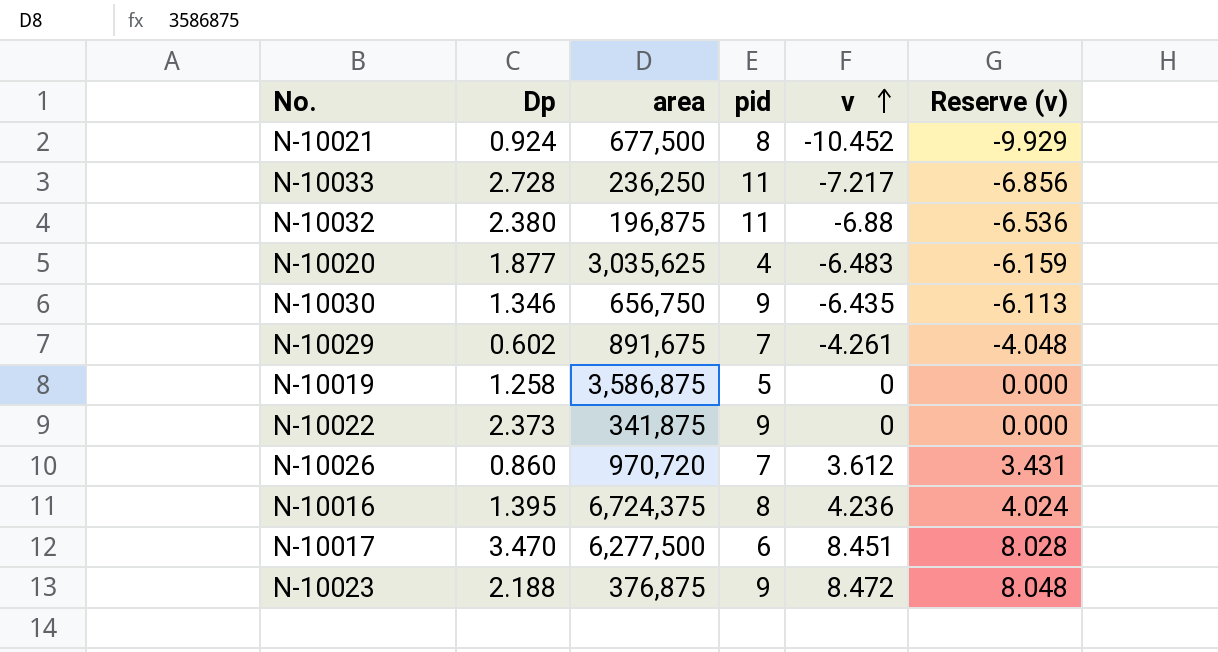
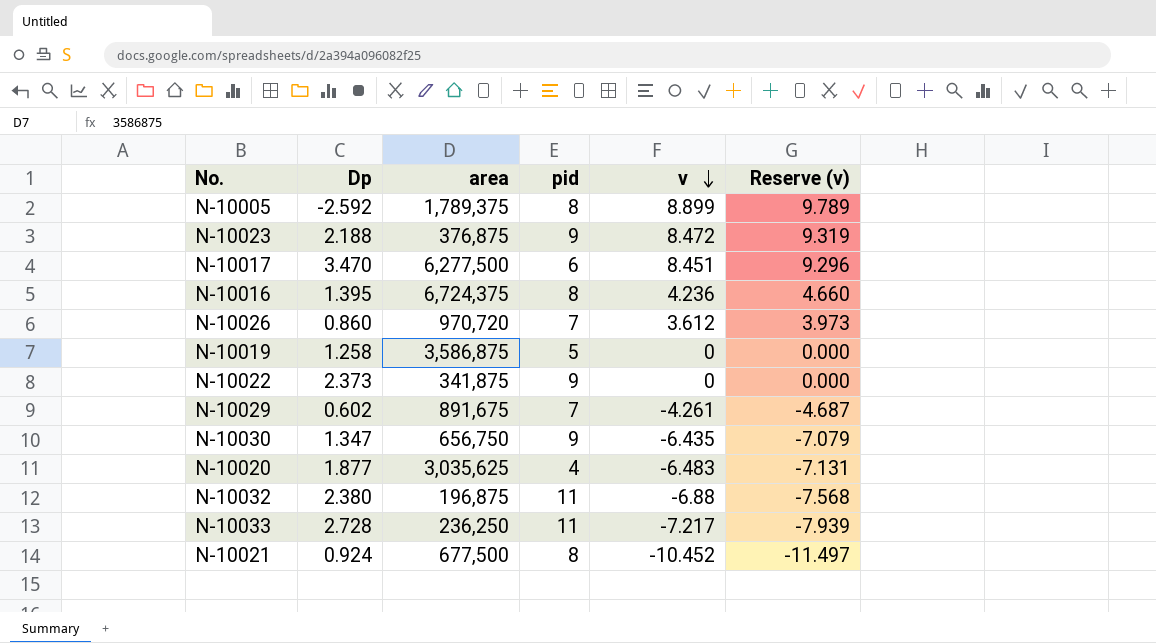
row order: v ascending -> v descending
column Reserve (v) | formula: [v] * 0.95 -> [v] * 1.1
row N-10005: none -> -2.592 | 1,789,375 | 8 | 8.899 | 9.789
N-10030 | Dp: 1.346 -> 1.347

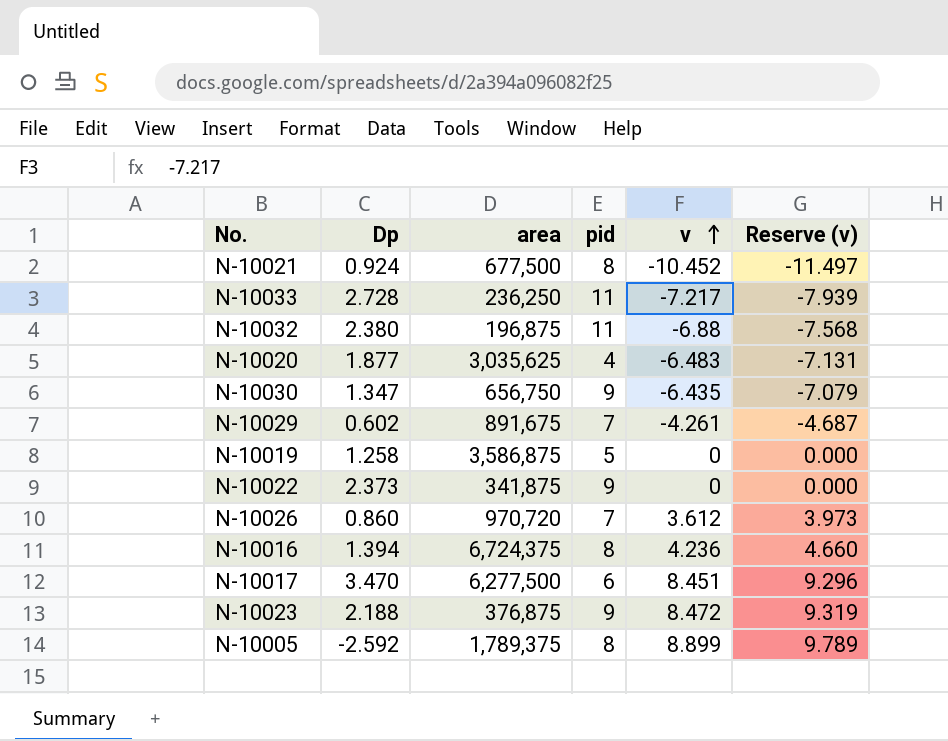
row order: v descending -> v ascending
N-10016 | Dp: 1.395 -> 1.394

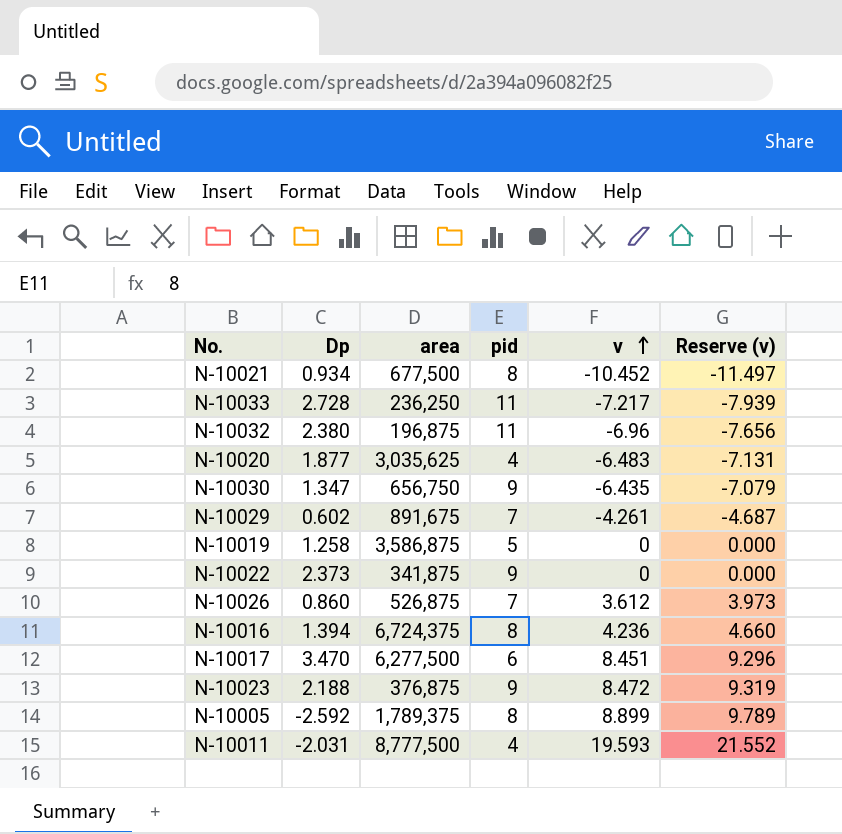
N-10021 | Dp: 0.924 -> 0.934
N-10032 | v: -6.88 -> -6.96
N-10032 | Reserve (v): -7.568 -> -7.656
N-10026 | area: 970,720 -> 526,875
row N-10011: none -> -2.031 | 8,777,500 | 4 | 19.593 | 21.552

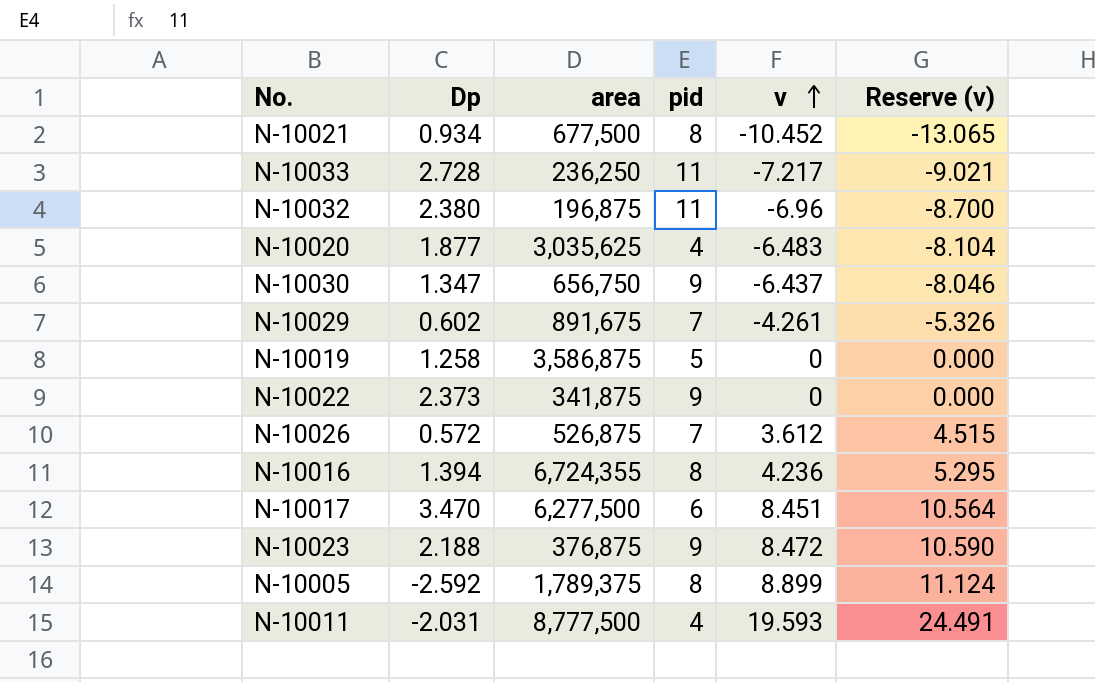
column Reserve (v) | formula: [v] * 1.1 -> [v] * 1.25
N-10030 | v: -6.435 -> -6.437
N-10026 | Dp: 0.860 -> 0.572
N-10016 | area: 6,724,375 -> 6,724,355

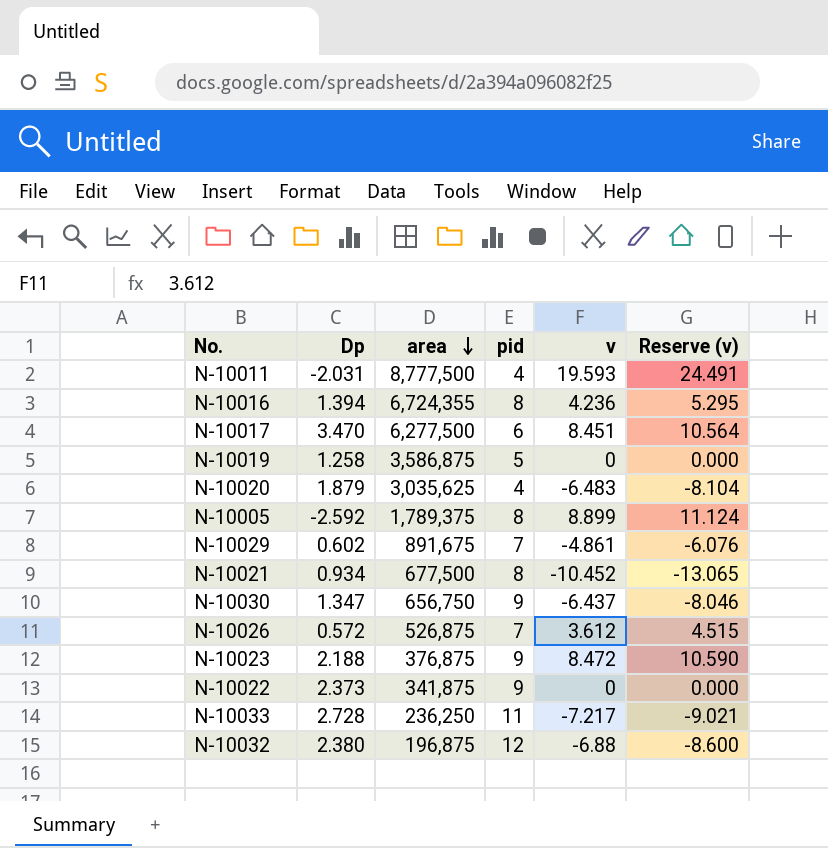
row order: v ascending -> area descending
N-10020 | Dp: 1.877 -> 1.879
N-10029 | v: -4.261 -> -4.861
N-10029 | Reserve (v): -5.326 -> -6.076
N-10032 | pid: 11 -> 12
N-10032 | v: -6.96 -> -6.88
N-10032 | Reserve (v): -8.700 -> -8.600

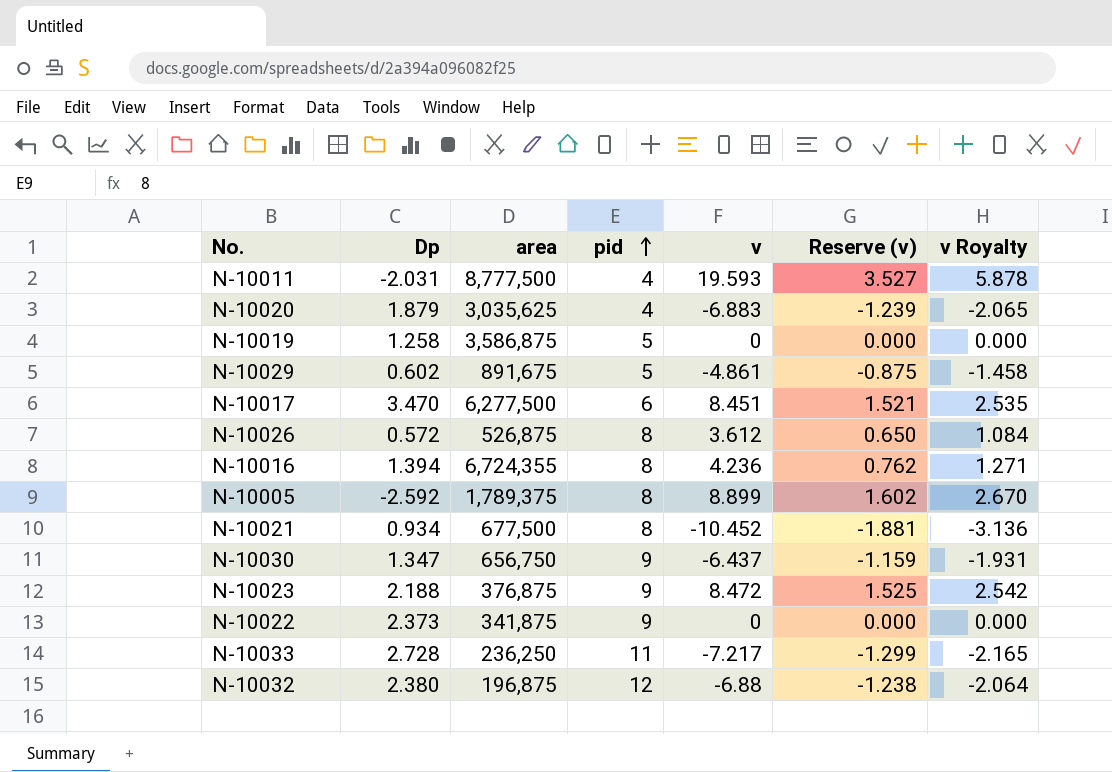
row order: area descending -> pid ascending
column Reserve (v) | formula: [v] * 1.25 -> [v] * 0.18
column v Royalty | formula: none -> [v] * 0.3
N-10020 | v: -6.483 -> -6.883
N-10029 | pid: 7 -> 5
N-10026 | pid: 7 -> 8

